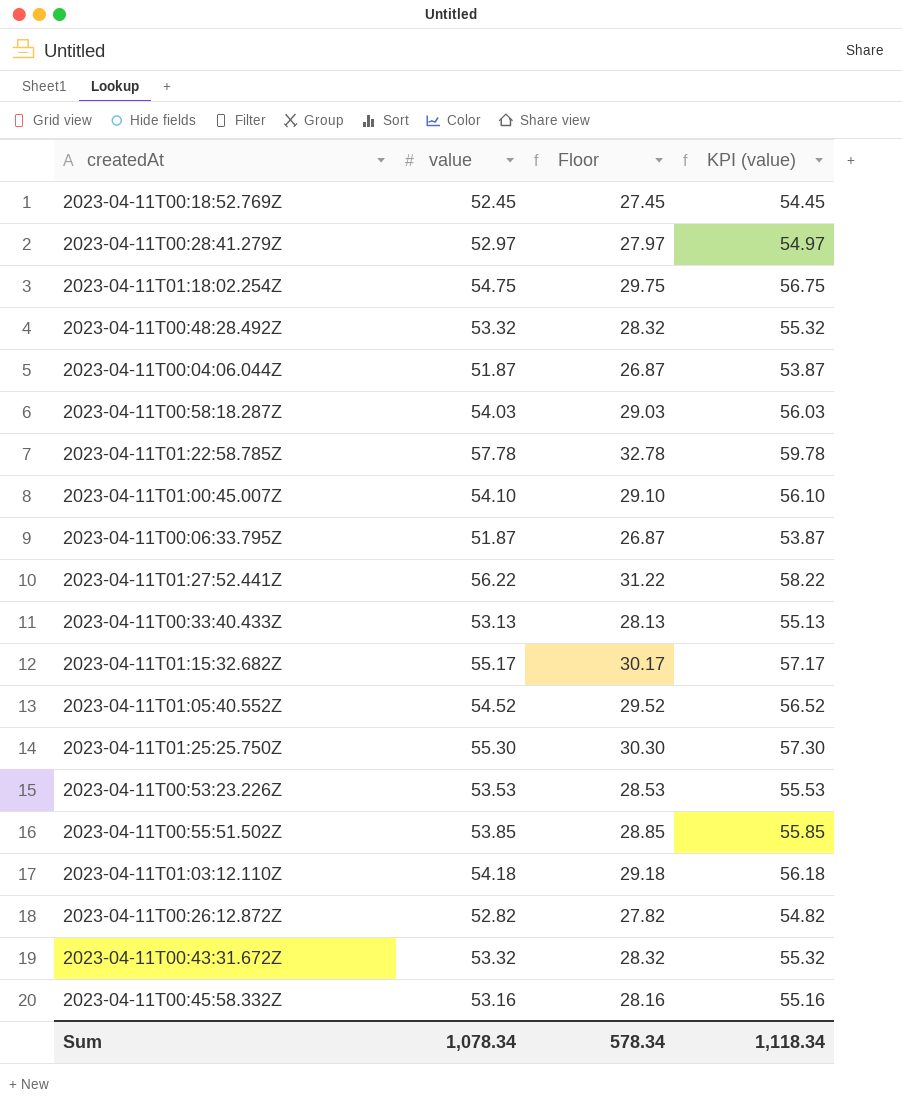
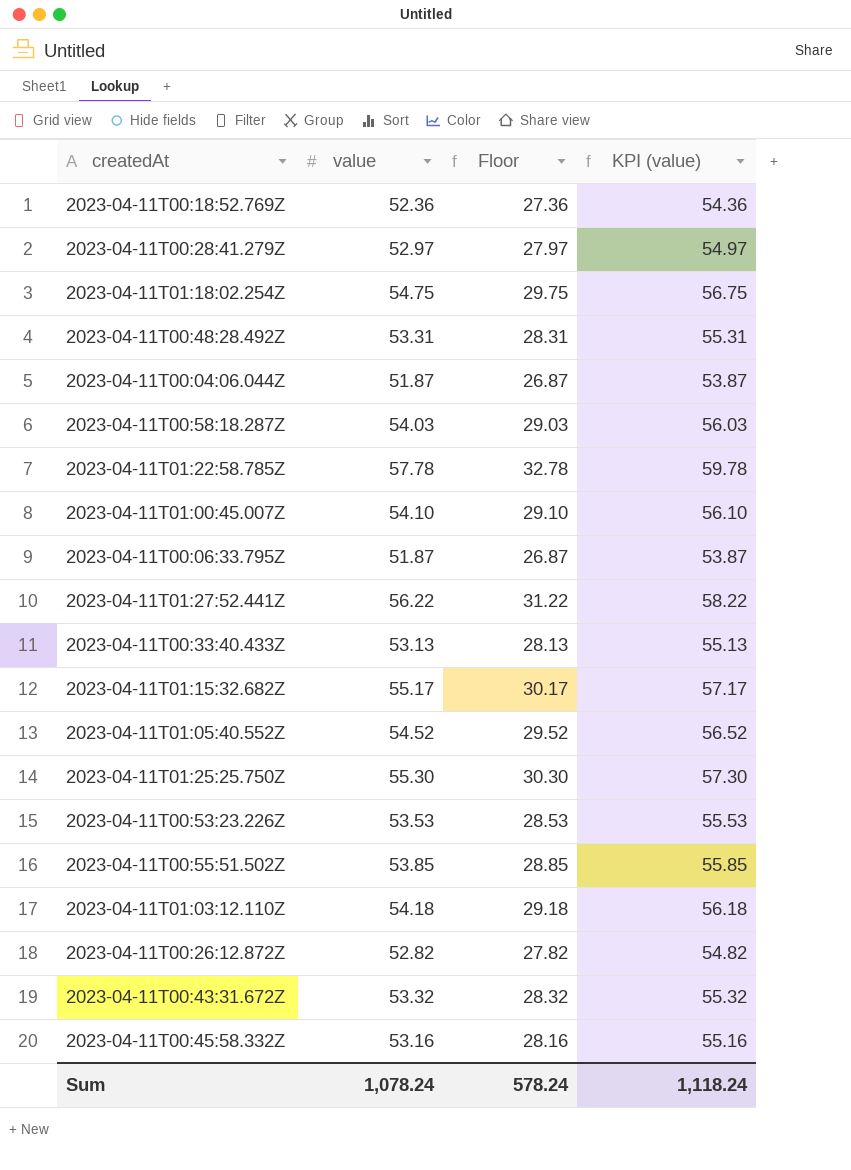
2023-04-11T00:18:52.769Z | value: 52.45 -> 52.36
2023-04-11T00:18:52.769Z | Floor: 27.45 -> 27.36
2023-04-11T00:18:52.769Z | KPI (value): 54.45 -> 54.36
2023-04-11T00:48:28.492Z | value: 53.32 -> 53.31
2023-04-11T00:48:28.492Z | Floor: 28.32 -> 28.31
2023-04-11T00:48:28.492Z | KPI (value): 55.32 -> 55.31
Sum | value: 1,078.34 -> 1,078.24
Sum | Floor: 578.34 -> 578.24
Sum | KPI (value): 1,118.34 -> 1,118.24

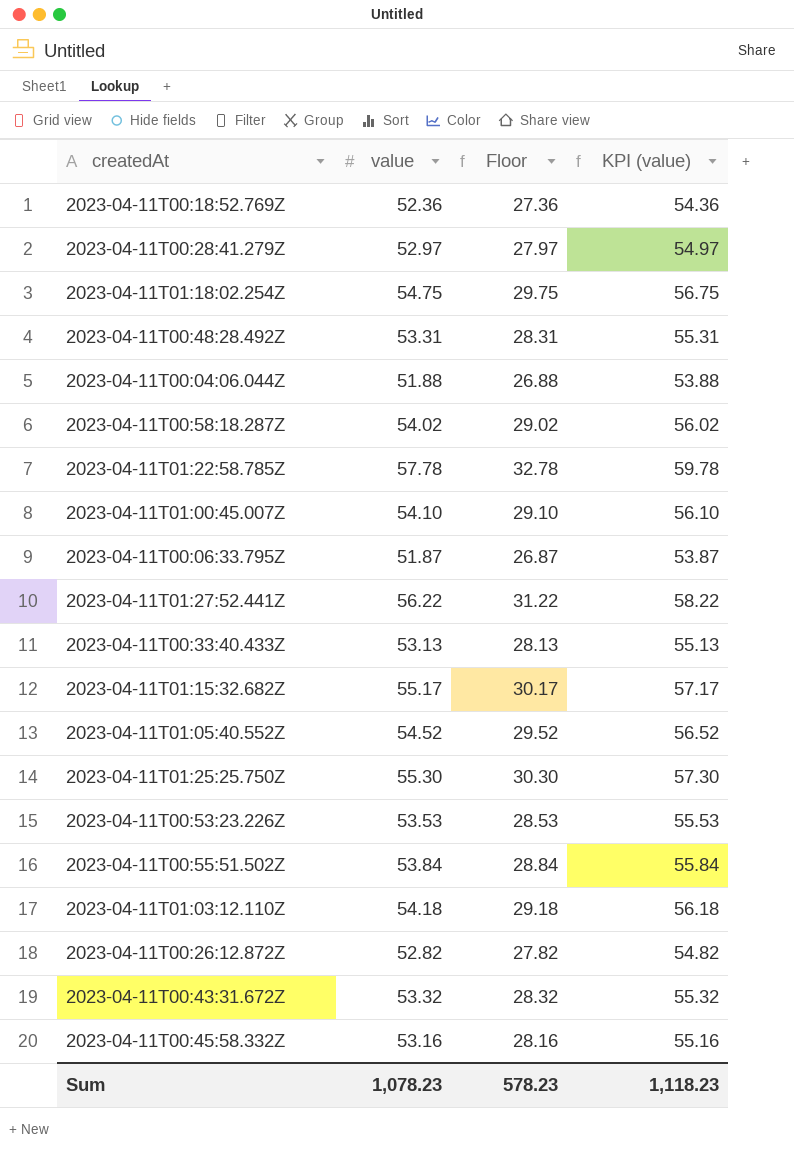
2023-04-11T00:04:06.044Z | value: 51.87 -> 51.88
2023-04-11T00:04:06.044Z | Floor: 26.87 -> 26.88
2023-04-11T00:04:06.044Z | KPI (value): 53.87 -> 53.88
2023-04-11T00:58:18.287Z | value: 54.03 -> 54.02
2023-04-11T00:58:18.287Z | Floor: 29.03 -> 29.02
2023-04-11T00:58:18.287Z | KPI (value): 56.03 -> 56.02
2023-04-11T00:55:51.502Z | value: 53.85 -> 53.84
2023-04-11T00:55:51.502Z | Floor: 28.85 -> 28.84
2023-04-11T00:55:51.502Z | KPI (value): 55.85 -> 55.84
Sum | value: 1,078.24 -> 1,078.23
Sum | Floor: 578.24 -> 578.23
Sum | KPI (value): 1,118.24 -> 1,118.23

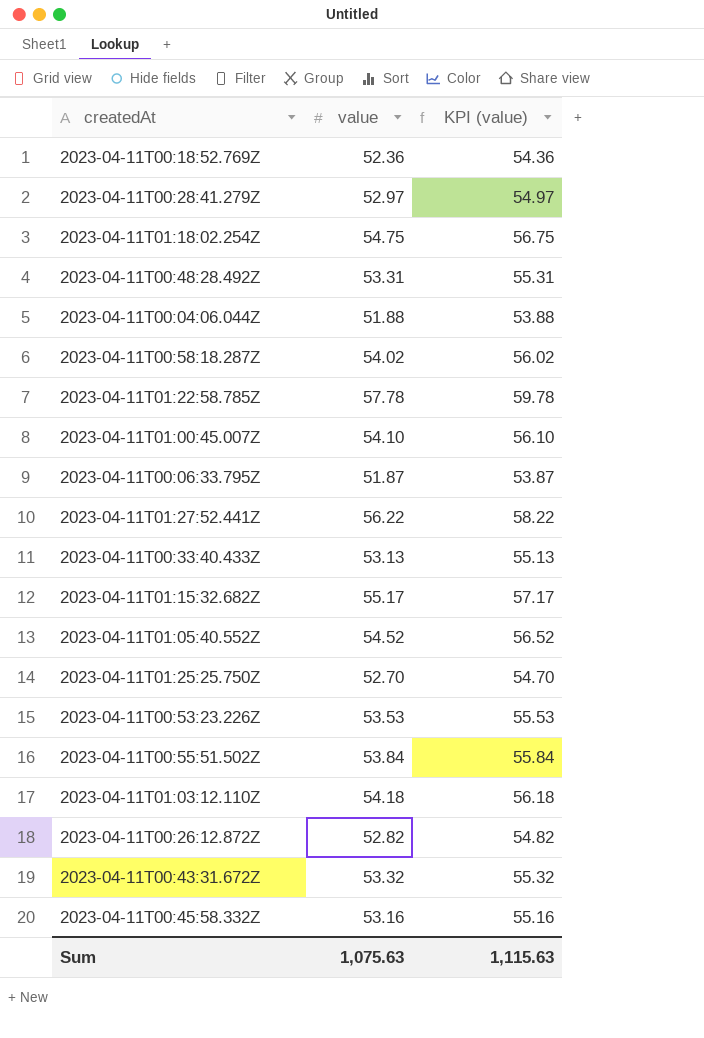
column Floor | formula: [value] - 25 -> none
2023-04-11T01:25:25.750Z | value: 55.30 -> 52.70
2023-04-11T01:25:25.750Z | KPI (value): 57.30 -> 54.70
Sum | value: 1,078.23 -> 1,075.63
Sum | KPI (value): 1,118.23 -> 1,115.63

